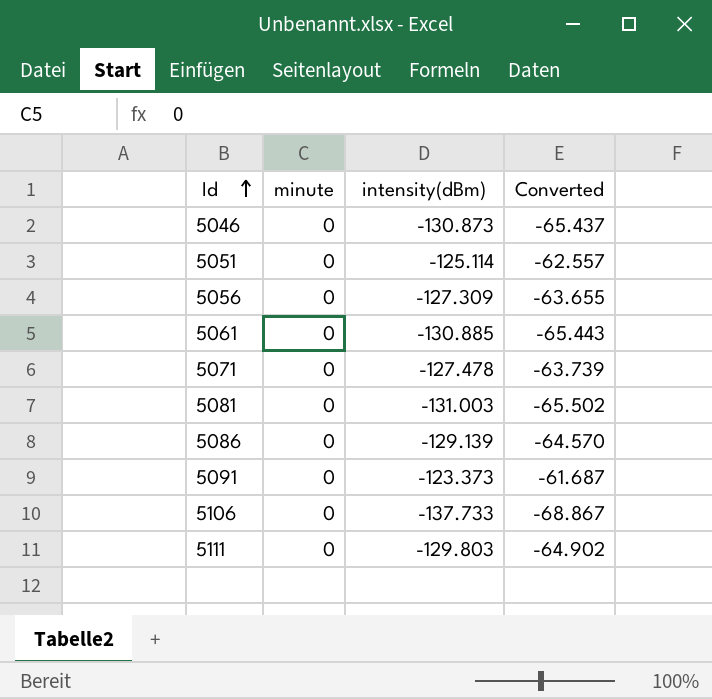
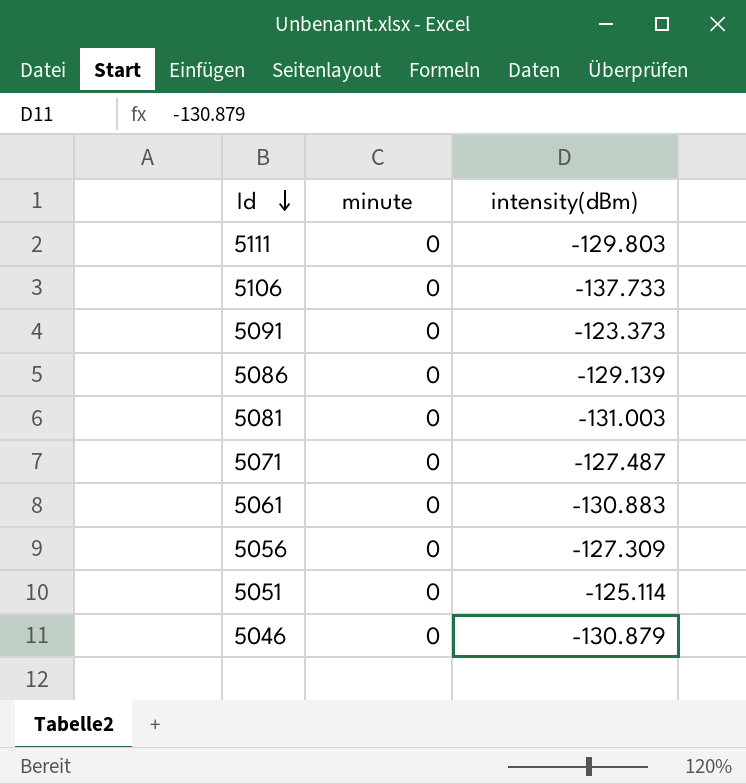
row order: Id ascending -> Id descending
column Converted | formula: [intensity(dBm)] * 0.5 -> none
5071 | intensity(dBm): -127.478 -> -127.487
5061 | intensity(dBm): -130.885 -> -130.883
5046 | intensity(dBm): -130.873 -> -130.879

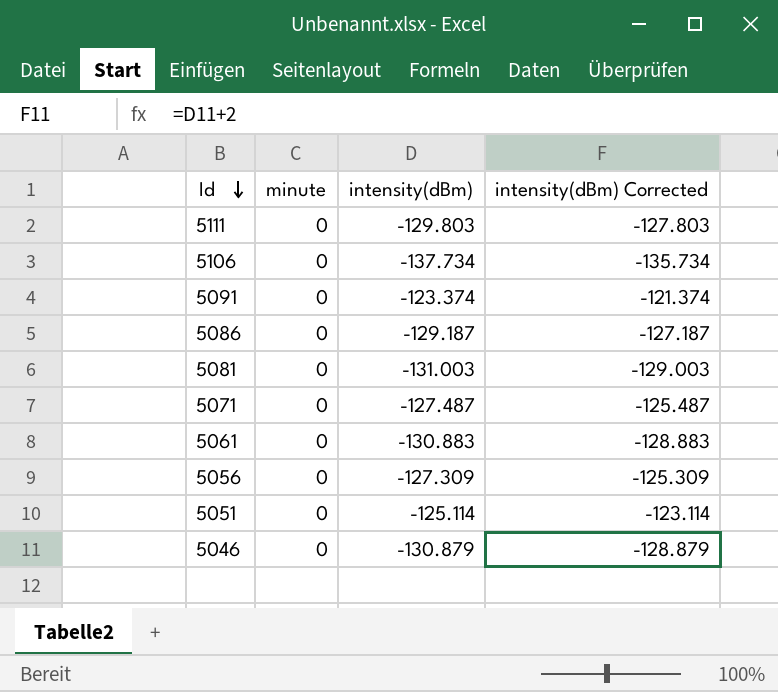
column intensity(dBm) Corrected | formula: none -> [intensity(dBm)] + 2
5106 | intensity(dBm): -137.733 -> -137.734
5091 | intensity(dBm): -123.373 -> -123.374
5086 | intensity(dBm): -129.139 -> -129.187

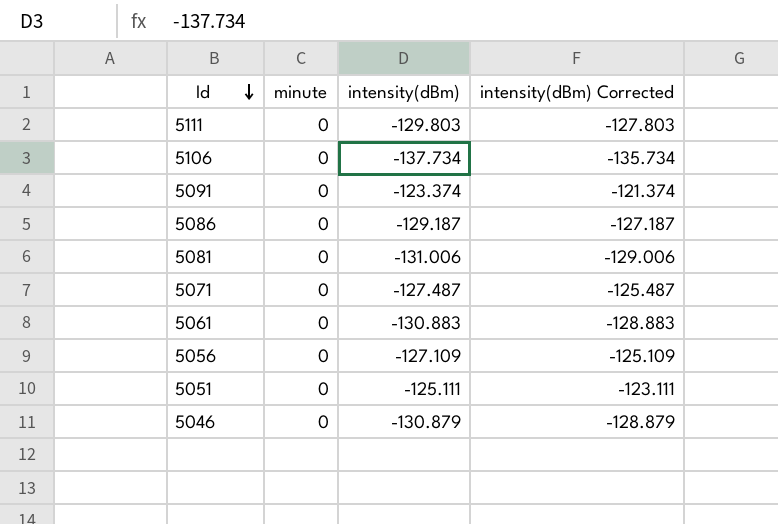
5081 | intensity(dBm): -131.003 -> -131.006
5081 | intensity(dBm) Corrected: -129.003 -> -129.006
5056 | intensity(dBm): -127.309 -> -127.109
5056 | intensity(dBm) Corrected: -125.309 -> -125.109
5051 | intensity(dBm): -125.114 -> -125.111
5051 | intensity(dBm) Corrected: -123.114 -> -123.111

